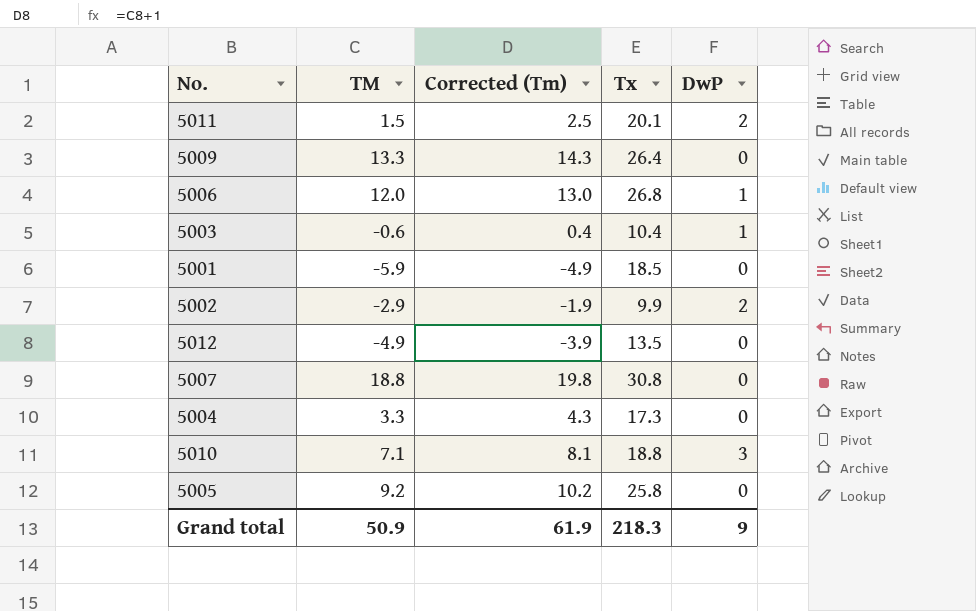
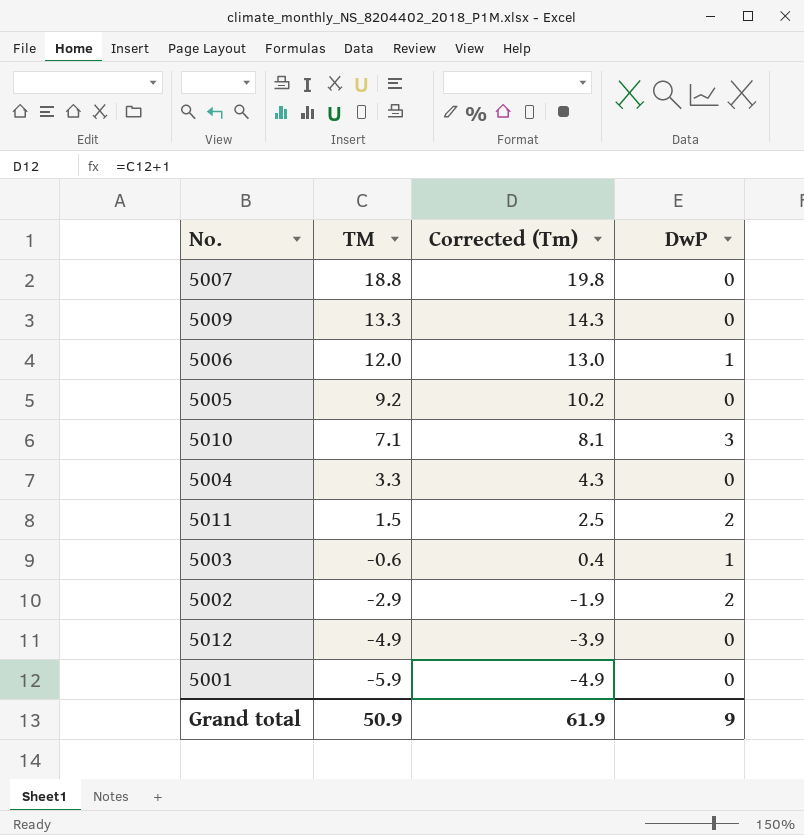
row order: none -> TM descending
column Tx | position: 4 -> none

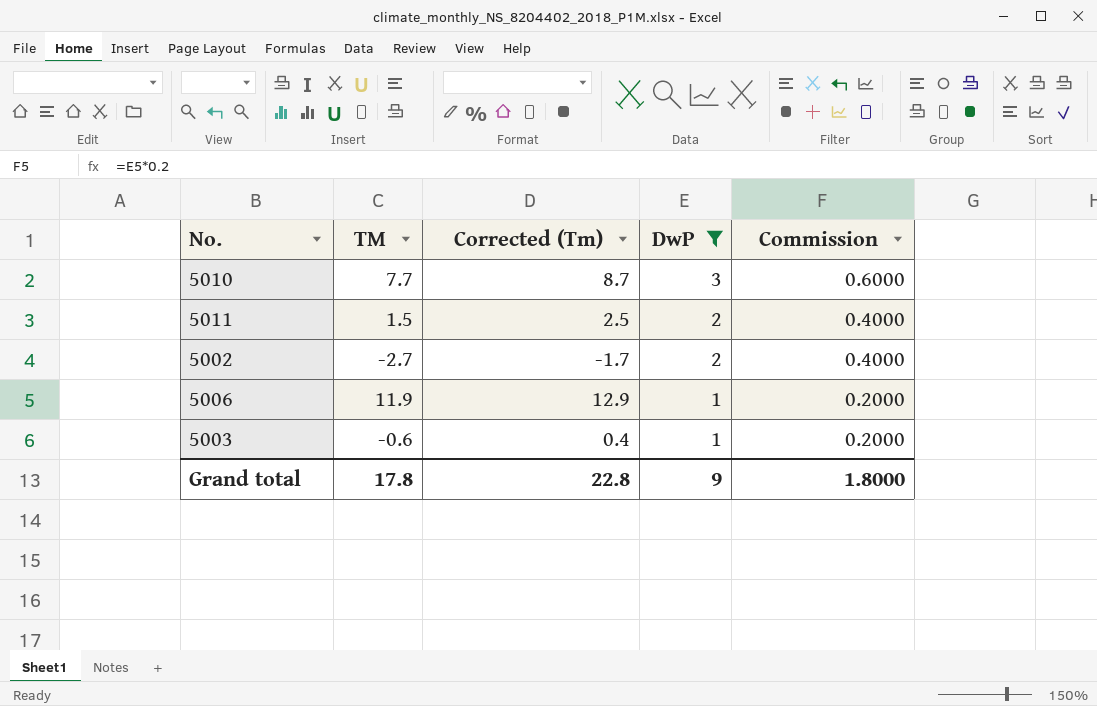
filter: none -> DwP != 0
row order: TM descending -> DwP descending
column Commission | formula: none -> [DwP] * 0.2
5010 | TM: 7.1 -> 7.7
5010 | Corrected (Tm): 8.1 -> 8.7
5002 | TM: -2.9 -> -2.7
5002 | Corrected (Tm): -1.9 -> -1.7
5006 | TM: 12.0 -> 11.9
5006 | Corrected (Tm): 13.0 -> 12.9
Grand total | TM: 50.9 -> 17.8
Grand total | Corrected (Tm): 61.9 -> 22.8

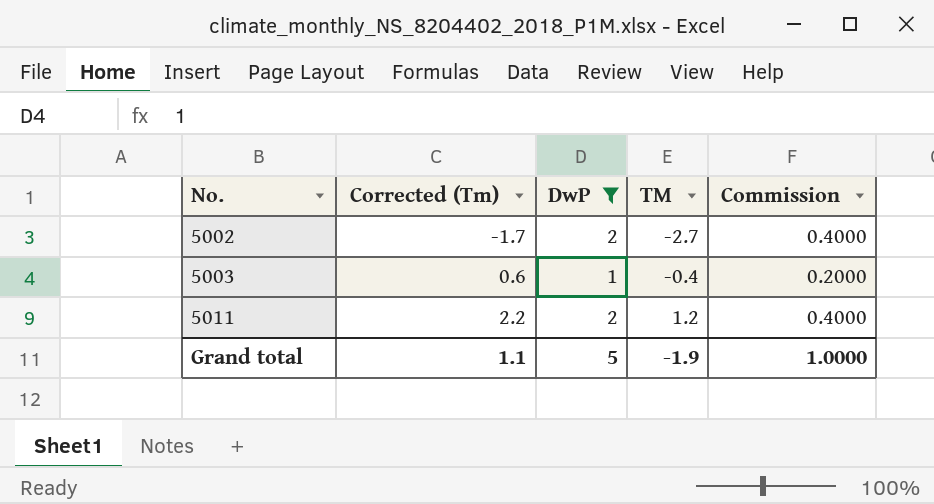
row order: DwP descending -> No. ascending
column TM | position: 2 -> 4
row 5010: 7.7 | 8.7 | 3 | 0.6000 -> none
row 5006: 11.9 | 12.9 | 1 | 0.2000 -> none
5003 | Corrected (Tm): 0.4 -> 0.6
5003 | TM: -0.6 -> -0.4
5011 | Corrected (Tm): 2.5 -> 2.2
5011 | TM: 1.5 -> 1.2
Grand total | Corrected (Tm): 22.8 -> 1.1
Grand total | DwP: 9 -> 5
Grand total | TM: 17.8 -> -1.9
Grand total | Commission: 1.8000 -> 1.0000

